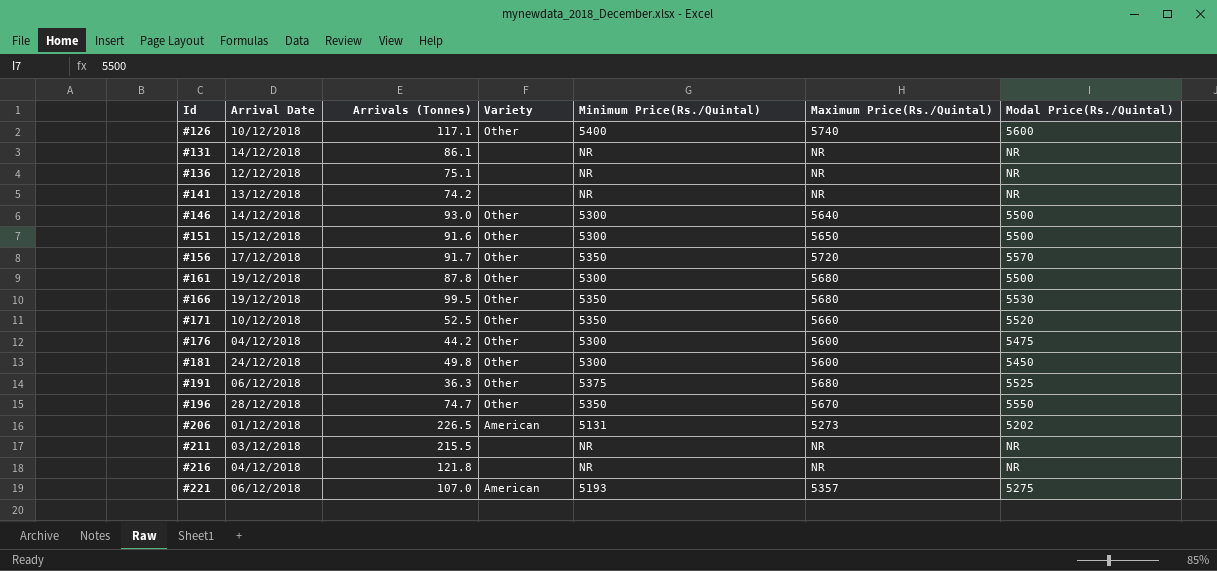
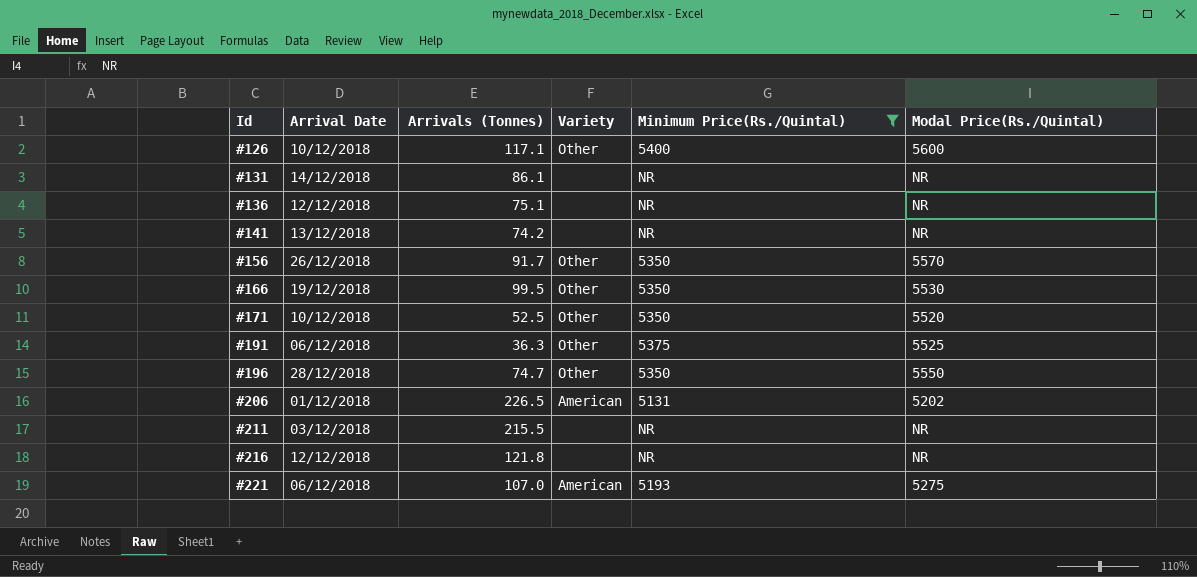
filter: none -> Minimum Price(Rs./Quintal) != 5300
column Maximum Price(Rs./Quintal) | position: 6 -> none
#156 | Arrival Date: 17/12/2018 -> 26/12/2018
#216 | Arrival Date: 04/12/2018 -> 12/12/2018

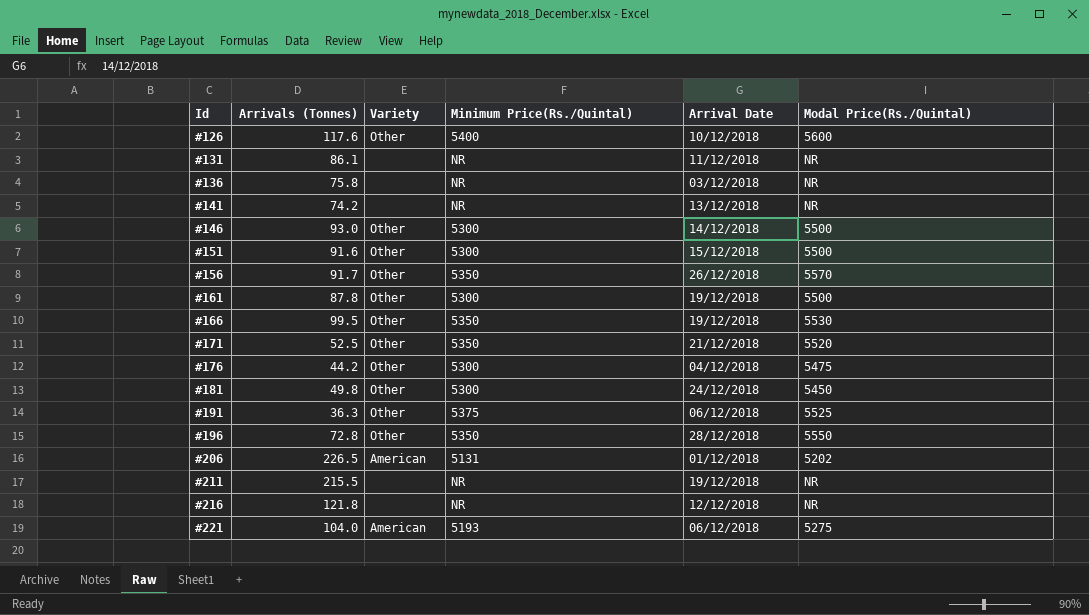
filter: Minimum Price(Rs./Quintal) != 5300 -> none
column Arrival Date | position: 2 -> 5
#126 | Arrivals (Tonnes): 117.1 -> 117.6
#131 | Arrival Date: 14/12/2018 -> 11/12/2018
#136 | Arrivals (Tonnes): 75.1 -> 75.8
#136 | Arrival Date: 12/12/2018 -> 03/12/2018
#171 | Arrival Date: 10/12/2018 -> 21/12/2018
#196 | Arrivals (Tonnes): 74.7 -> 72.8
#211 | Arrival Date: 03/12/2018 -> 19/12/2018
#221 | Arrivals (Tonnes): 107.0 -> 104.0

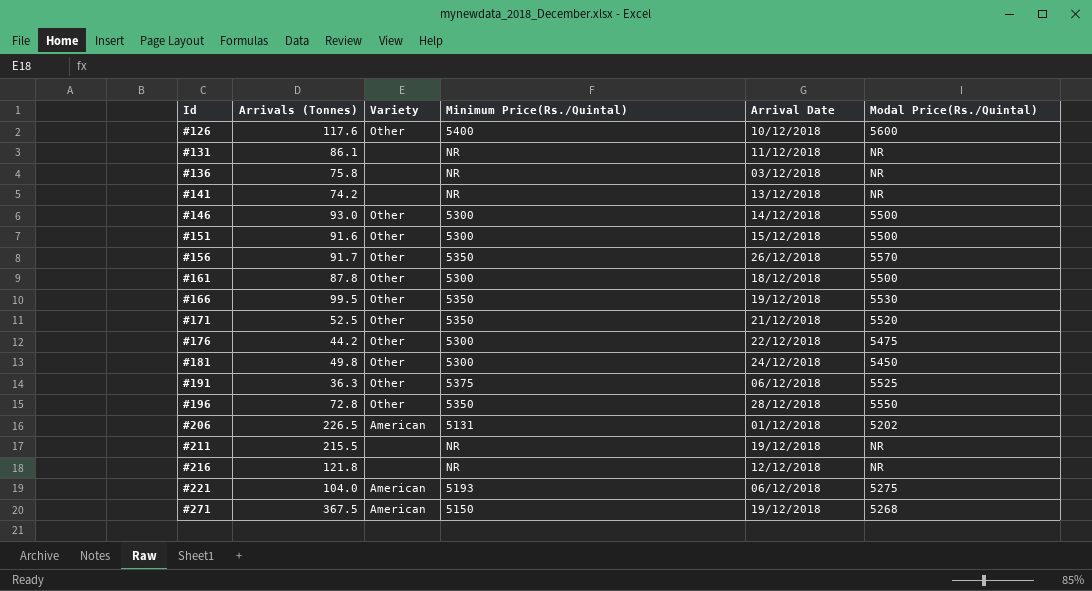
#161 | Arrival Date: 19/12/2018 -> 18/12/2018
#176 | Arrival Date: 04/12/2018 -> 22/12/2018
row #271: none -> 367.5 | American | 5150 | 19/12/2018 | 5268

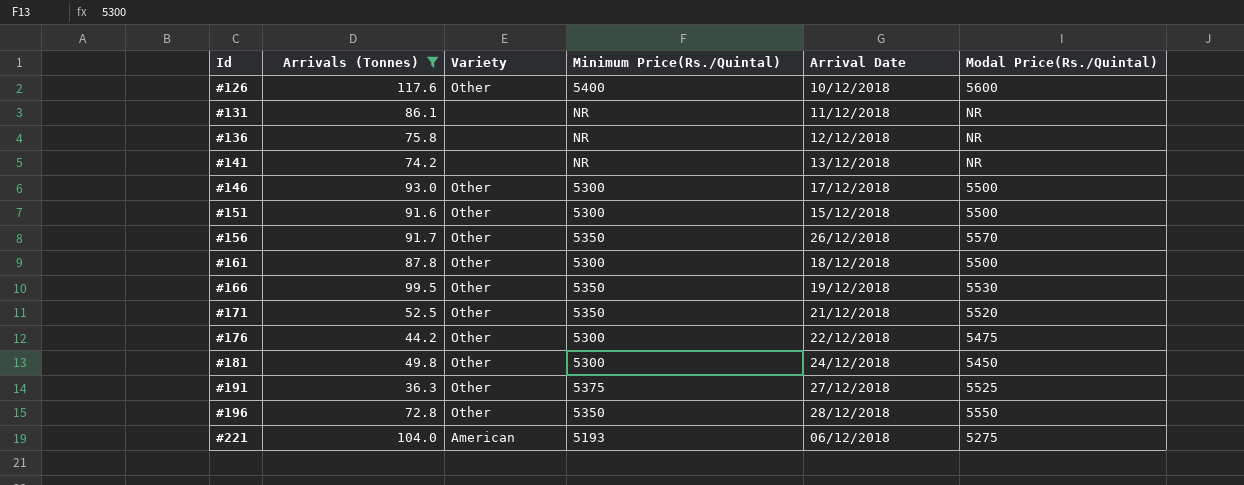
filter: none -> Arrivals (Tonnes) <= 117.6
#136 | Arrival Date: 03/12/2018 -> 12/12/2018
#146 | Arrival Date: 14/12/2018 -> 17/12/2018
#191 | Arrival Date: 06/12/2018 -> 27/12/2018

